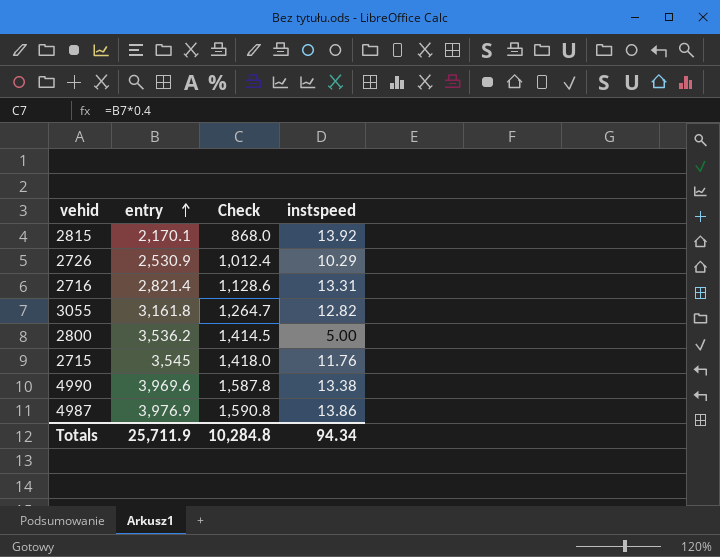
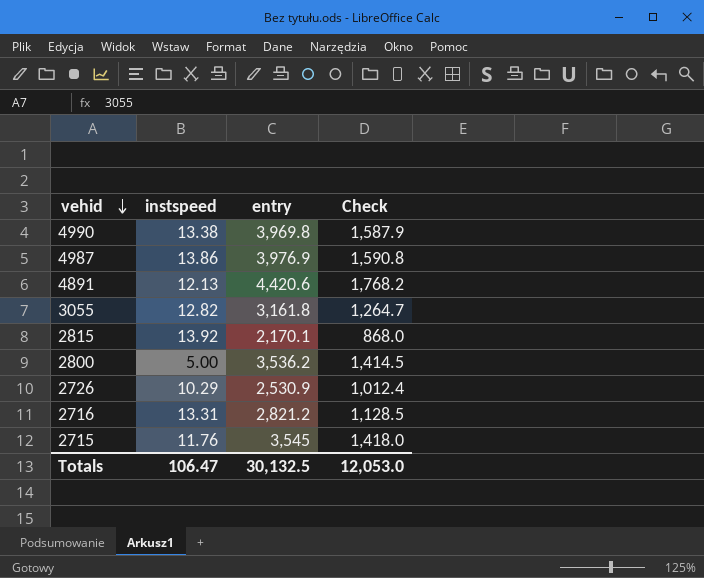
row order: entry ascending -> vehid descending
column instspeed | position: 4 -> 2
4990 | entry: 3,969.6 -> 3,969.8
4990 | Check: 1,587.8 -> 1,587.9
row 4891: none -> 12.13 | 4,420.6 | 1,768.2
2716 | entry: 2,821.4 -> 2,821.2
2716 | Check: 1,128.6 -> 1,128.5
Totals | instspeed: 94.34 -> 106.47
Totals | entry: 25,711.9 -> 30,132.5
Totals | Check: 10,284.8 -> 12,053.0

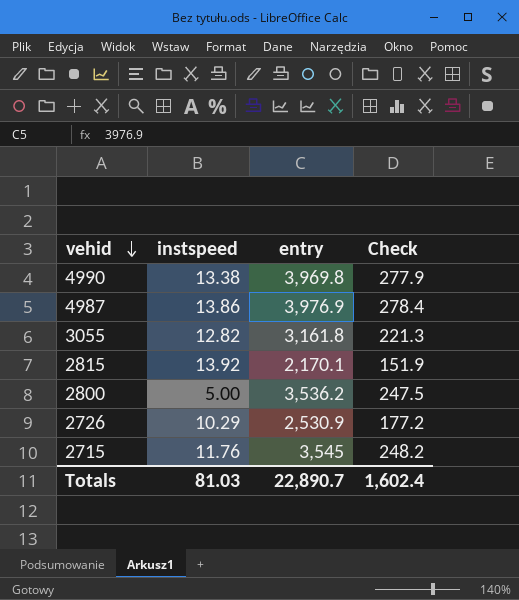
column Check | formula: [entry] * 0.4 -> [entry] * 0.07
row 4891: 12.13 | 4,420.6 | 1,768.2 -> none
row 2716: 13.31 | 2,821.2 | 1,128.5 -> none
Totals | instspeed: 106.47 -> 81.03
Totals | entry: 30,132.5 -> 22,890.7
Totals | Check: 12,053.0 -> 1,602.4

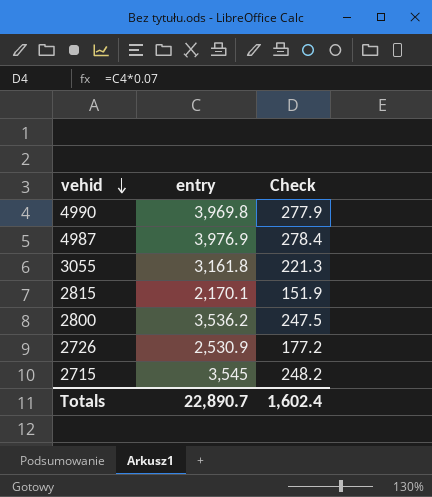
column instspeed | position: 2 -> none

